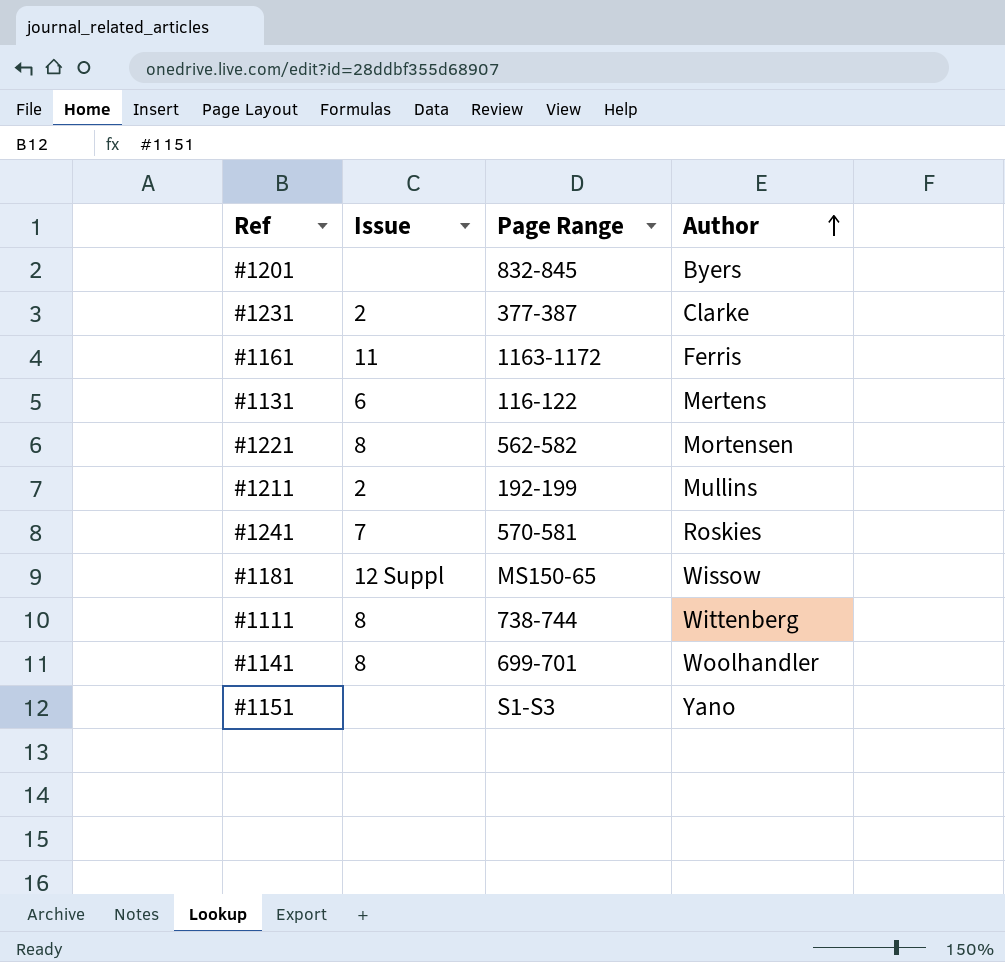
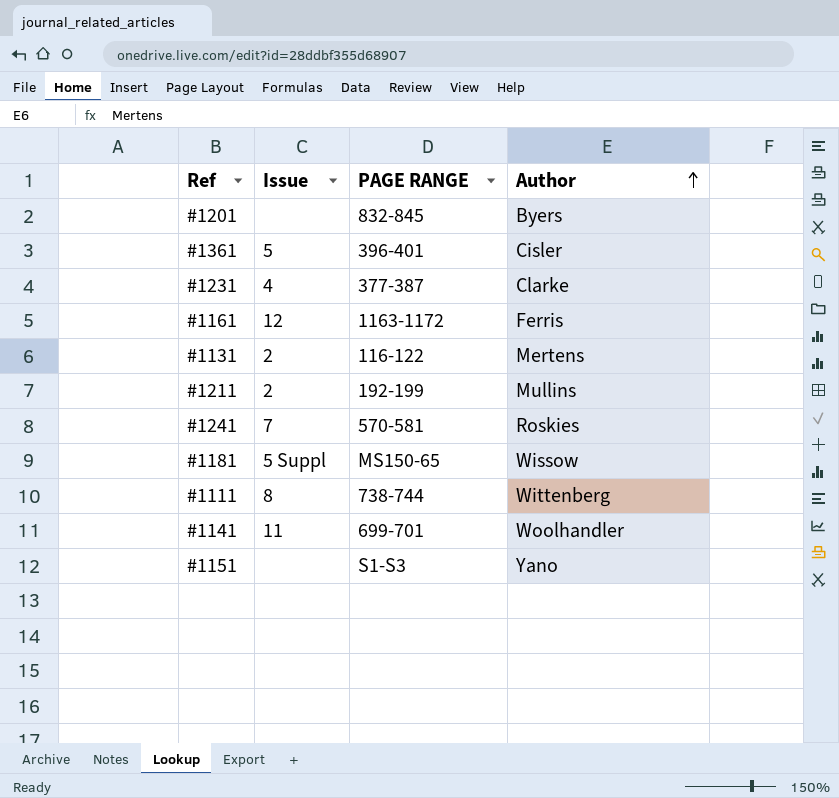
column name: Page Range -> PAGE RANGE
row #1221: 8 | 562-582 | Mortensen -> none
row #1361: none -> 5 | 396-401 | Cisler
#1231 | Issue: 2 -> 4
#1161 | Issue: 11 -> 12
#1131 | Issue: 6 -> 2
#1181 | Issue: 12 Suppl -> 5 Suppl
#1141 | Issue: 8 -> 11

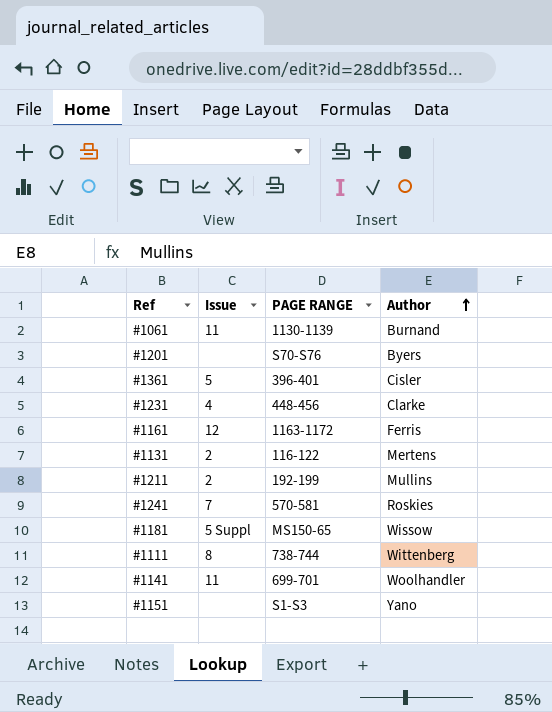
row #1061: none -> 11 | 1130-1139 | Burnand
#1201 | PAGE RANGE: 832-845 -> S70-S76
#1231 | PAGE RANGE: 377-387 -> 448-456

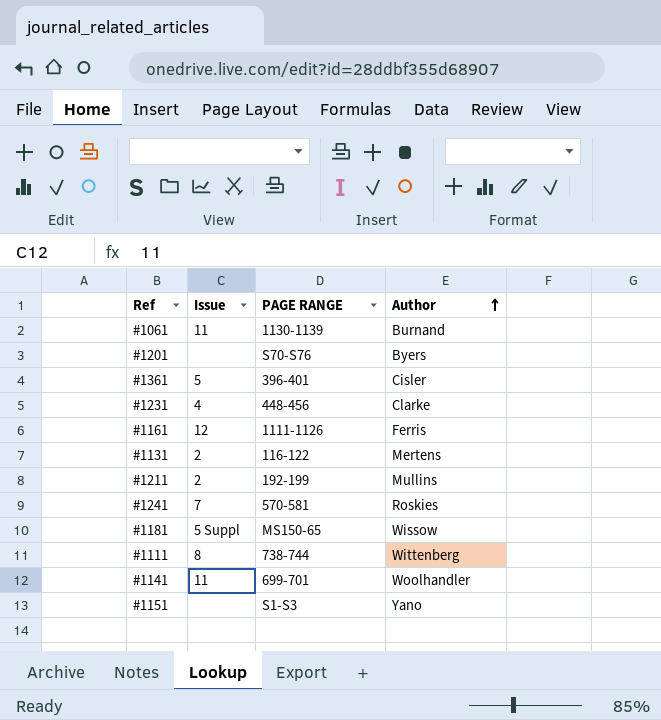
#1161 | PAGE RANGE: 1163-1172 -> 1111-1126

